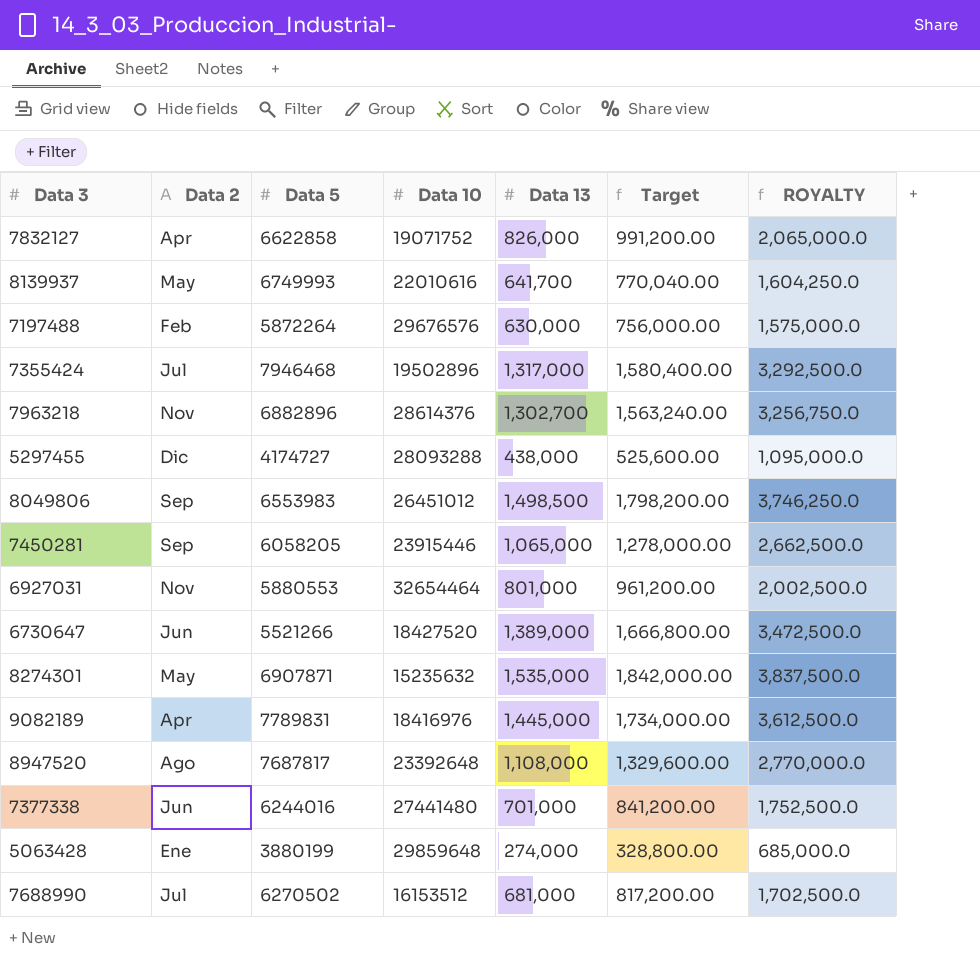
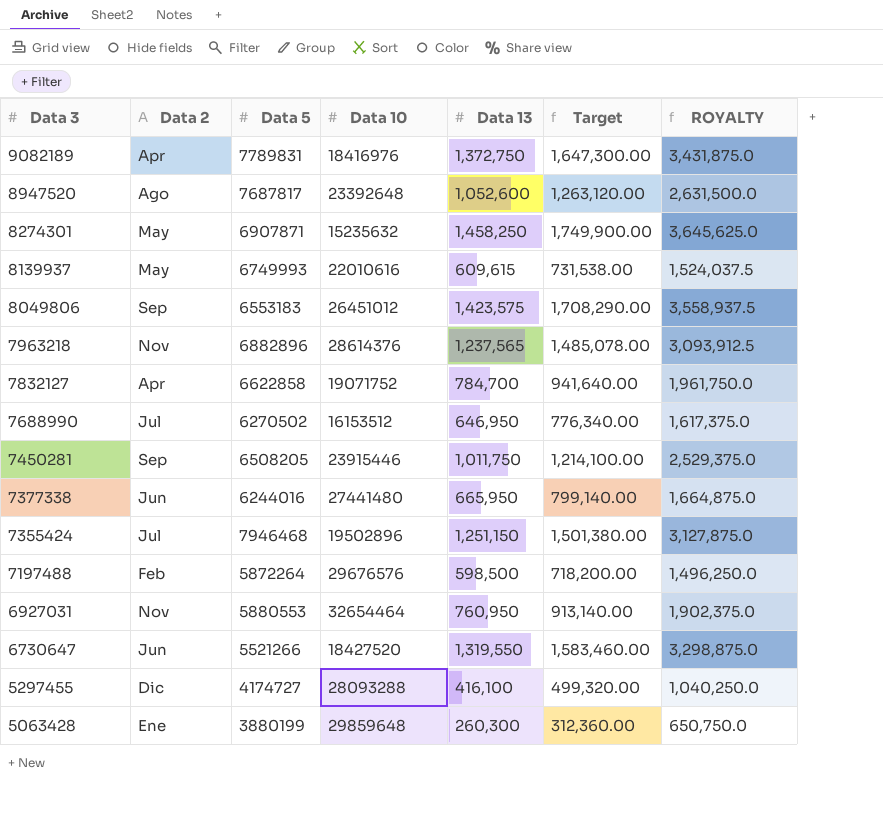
row order: none -> Data 3 descending
9082189 | Data 13: 1,445,000 -> 1,372,750
9082189 | Target: 1,734,000.00 -> 1,647,300.00
9082189 | ROYALTY: 3,612,500.0 -> 3,431,875.0
8947520 | Data 13: 1,108,000 -> 1,052,600
8947520 | Target: 1,329,600.00 -> 1,263,120.00
8947520 | ROYALTY: 2,770,000.0 -> 2,631,500.0
8274301 | Data 13: 1,535,000 -> 1,458,250
8274301 | Target: 1,842,000.00 -> 1,749,900.00
8274301 | ROYALTY: 3,837,500.0 -> 3,645,625.0
8139937 | Data 13: 641,700 -> 609,615
8139937 | Target: 770,040.00 -> 731,538.00
8139937 | ROYALTY: 1,604,250.0 -> 1,524,037.5
8049806 | Data 5: 6553983 -> 6553183
8049806 | Data 13: 1,498,500 -> 1,423,575
8049806 | Target: 1,798,200.00 -> 1,708,290.00
8049806 | ROYALTY: 3,746,250.0 -> 3,558,937.5
7963218 | Data 13: 1,302,700 -> 1,237,565
7963218 | Target: 1,563,240.00 -> 1,485,078.00
7963218 | ROYALTY: 3,256,750.0 -> 3,093,912.5
7832127 | Data 13: 826,000 -> 784,700
7832127 | Target: 991,200.00 -> 941,640.00
7832127 | ROYALTY: 2,065,000.0 -> 1,961,750.0
7688990 | Data 13: 681,000 -> 646,950
7688990 | Target: 817,200.00 -> 776,340.00
7688990 | ROYALTY: 1,702,500.0 -> 1,617,375.0
7450281 | Data 5: 6058205 -> 6508205
7450281 | Data 13: 1,065,000 -> 1,011,750
7450281 | Target: 1,278,000.00 -> 1,214,100.00
7450281 | ROYALTY: 2,662,500.0 -> 2,529,375.0
7377338 | Data 13: 701,000 -> 665,950
7377338 | Target: 841,200.00 -> 799,140.00
7377338 | ROYALTY: 1,752,500.0 -> 1,664,875.0
7355424 | Data 13: 1,317,000 -> 1,251,150
7355424 | Target: 1,580,400.00 -> 1,501,380.00
7355424 | ROYALTY: 3,292,500.0 -> 3,127,875.0
7197488 | Data 13: 630,000 -> 598,500
7197488 | Target: 756,000.00 -> 718,200.00
7197488 | ROYALTY: 1,575,000.0 -> 1,496,250.0
6927031 | Data 13: 801,000 -> 760,950
6927031 | Target: 961,200.00 -> 913,140.00
6927031 | ROYALTY: 2,002,500.0 -> 1,902,375.0
6730647 | Data 13: 1,389,000 -> 1,319,550
6730647 | Target: 1,666,800.00 -> 1,583,460.00
6730647 | ROYALTY: 3,472,500.0 -> 3,298,875.0
5297455 | Data 13: 438,000 -> 416,100
5297455 | Target: 525,600.00 -> 499,320.00
5297455 | ROYALTY: 1,095,000.0 -> 1,040,250.0
5063428 | Data 13: 274,000 -> 260,300
5063428 | Target: 328,800.00 -> 312,360.00
5063428 | ROYALTY: 685,000.0 -> 650,750.0

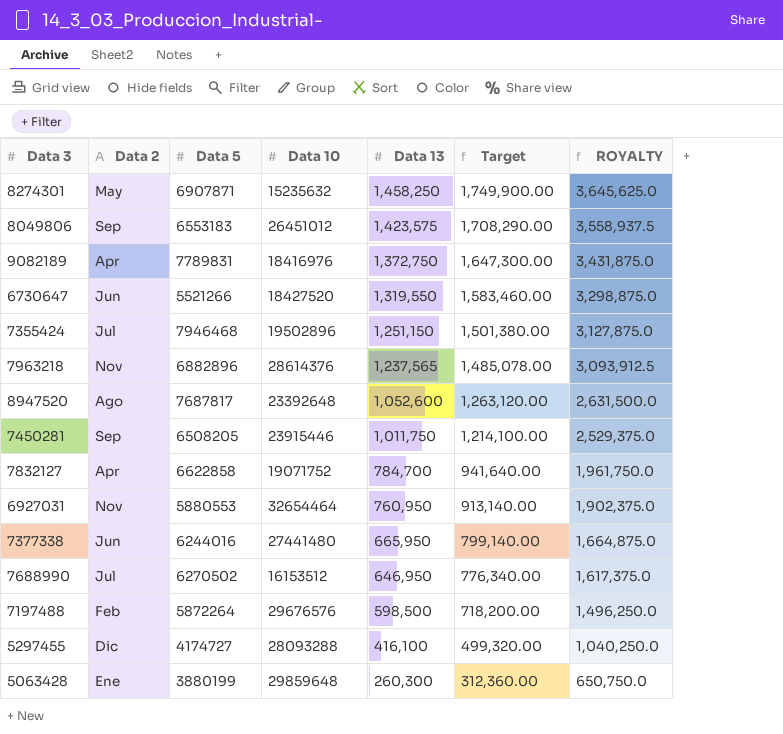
row order: Data 3 descending -> Data 13 descending
row 8139937: May | 6749993 | 22010616 | 609,615 | 731,538.00 | 1,524,037.5 -> none

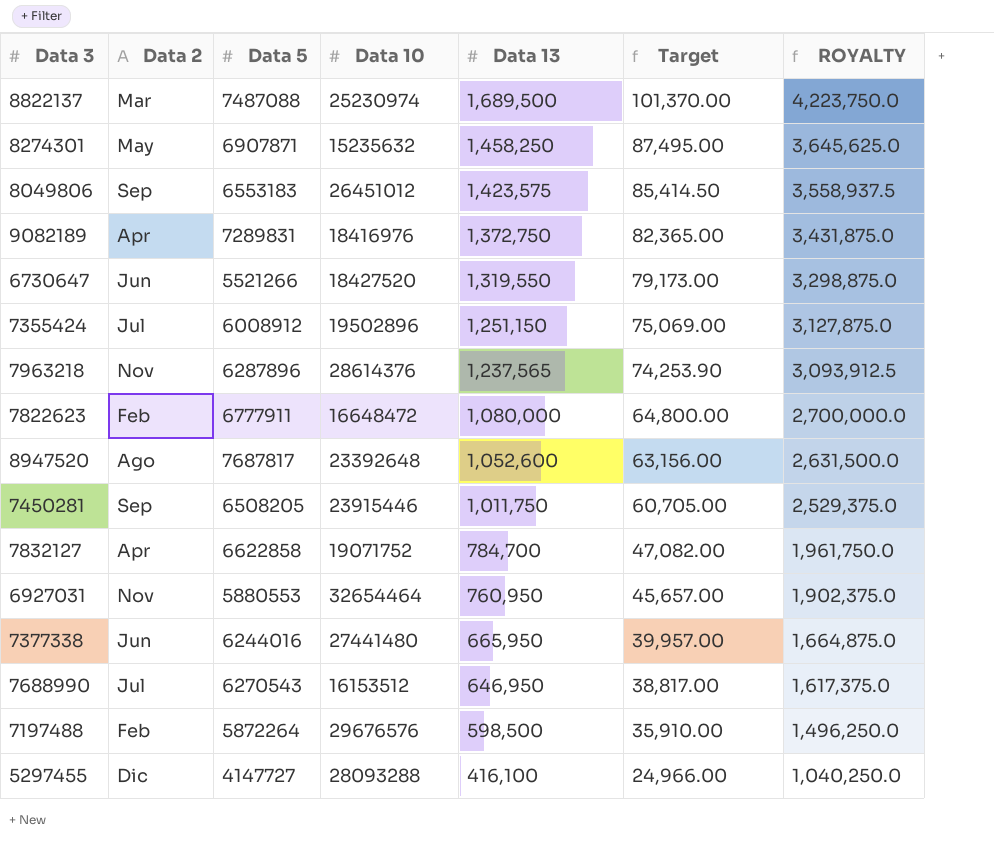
column Target | formula: [Data 13] * 1.2 -> [Data 13] * 0.06
row 5063428: Ene | 3880199 | 29859648 | 260,300 | 312,360.00 | 650,750.0 -> none
row 8822137: none -> Mar | 7487088 | 25230974 | 1,689,500 | 101,370.00 | 4,223,750.0
9082189 | Data 5: 7789831 -> 7289831
7355424 | Data 5: 7946468 -> 6008912
7963218 | Data 5: 6882896 -> 6287896
row 7822623: none -> Feb | 6777911 | 16648472 | 1,080,000 | 64,800.00 | 2,700,000.0
7688990 | Data 5: 6270502 -> 6270543
5297455 | Data 5: 4174727 -> 4147727

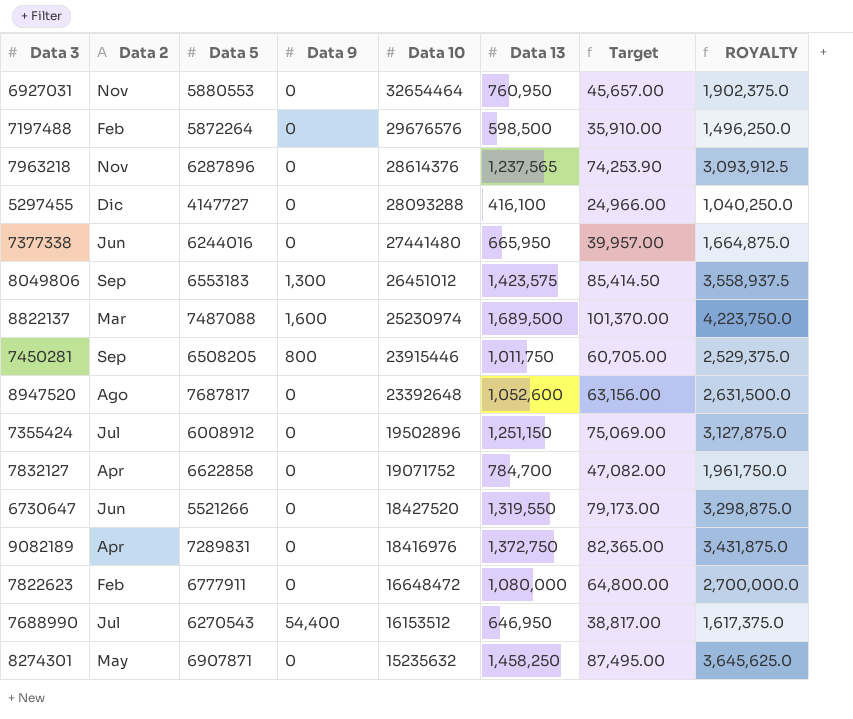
row order: Data 13 descending -> Data 10 descending
column Data 9 | position: none -> 4

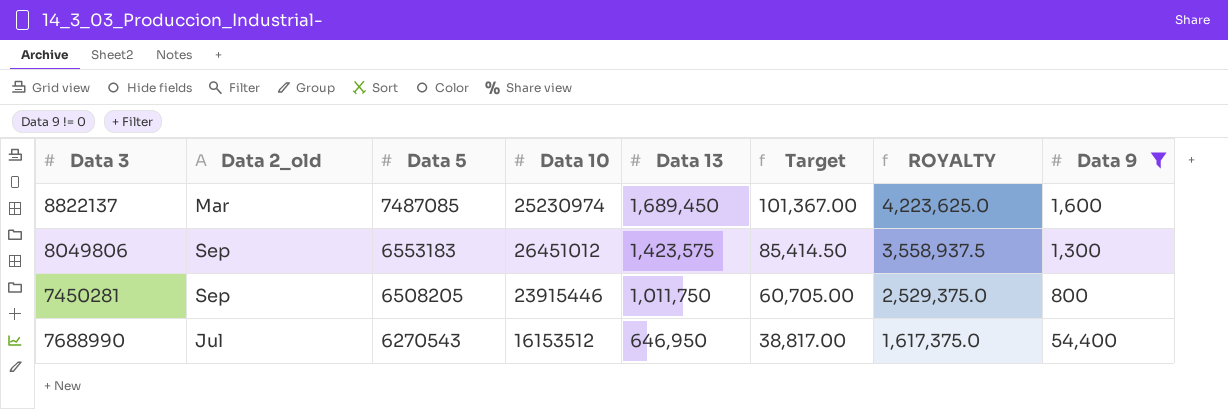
filter: none -> Data 9 != 0
row order: Data 10 descending -> Data 5 descending
column name: Data 2 -> Data 2_old
column Data 9 | position: 4 -> 8
8822137 | Data 5: 7487088 -> 7487085
8822137 | Data 13: 1,689,500 -> 1,689,450
8822137 | Target: 101,370.00 -> 101,367.00
8822137 | ROYALTY: 4,223,750.0 -> 4,223,625.0

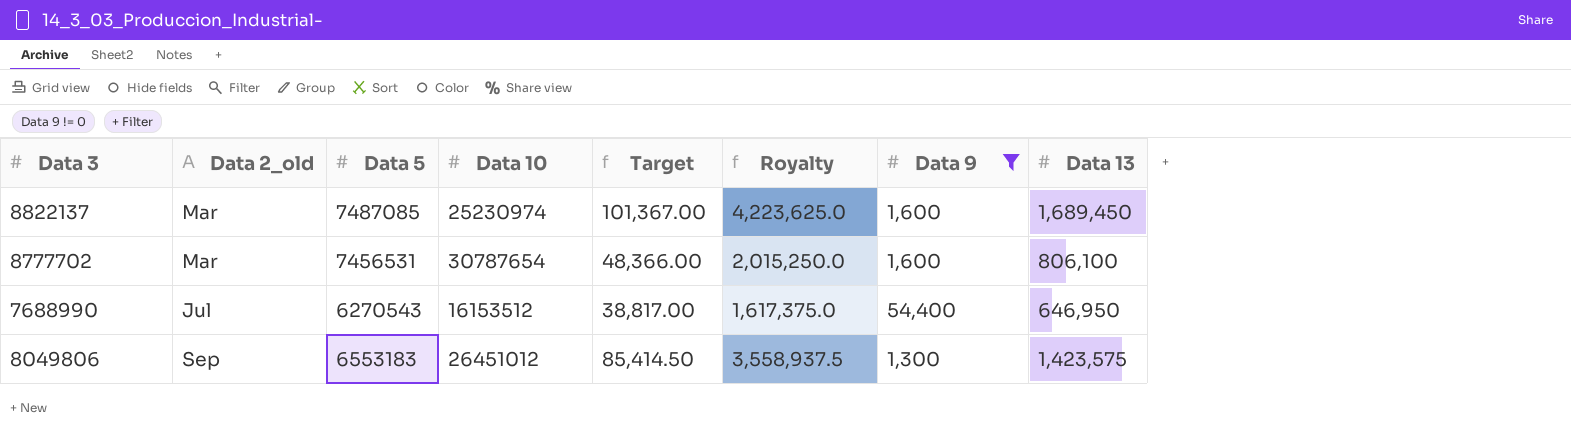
row order: Data 5 descending -> Data 2_old ascending
column name: ROYALTY -> Royalty
column Data 13 | position: 5 -> 8
row 7450281: Sep | 6508205 | 23915446 | 1,011,750 | 60,705.00 | 2,529,375.0 | 800 -> none
row 8777702: none -> Mar | 7456531 | 30787654 | 48,366.00 | 2,015,250.0 | 1,600 | 806,100

